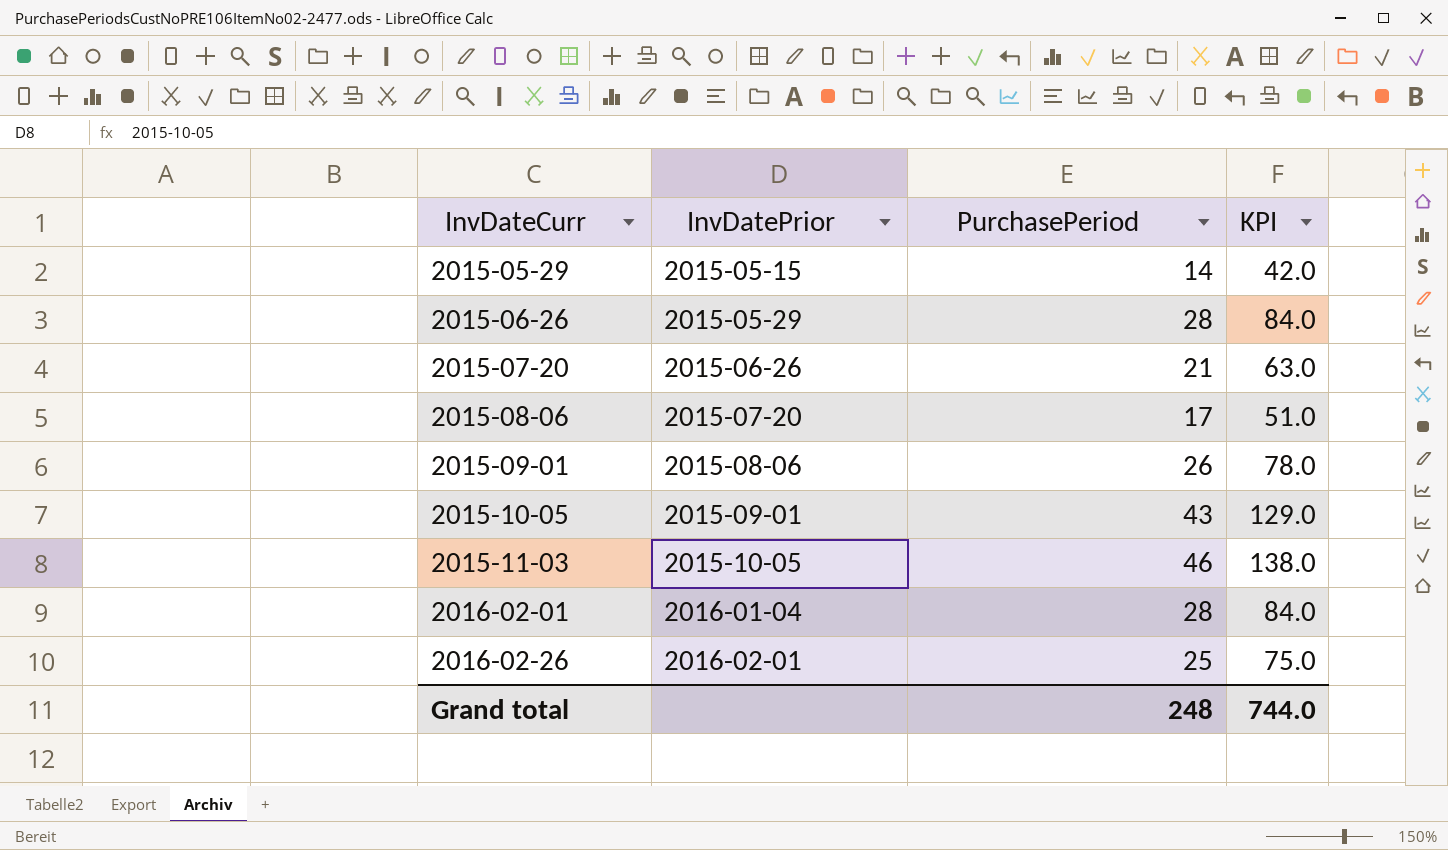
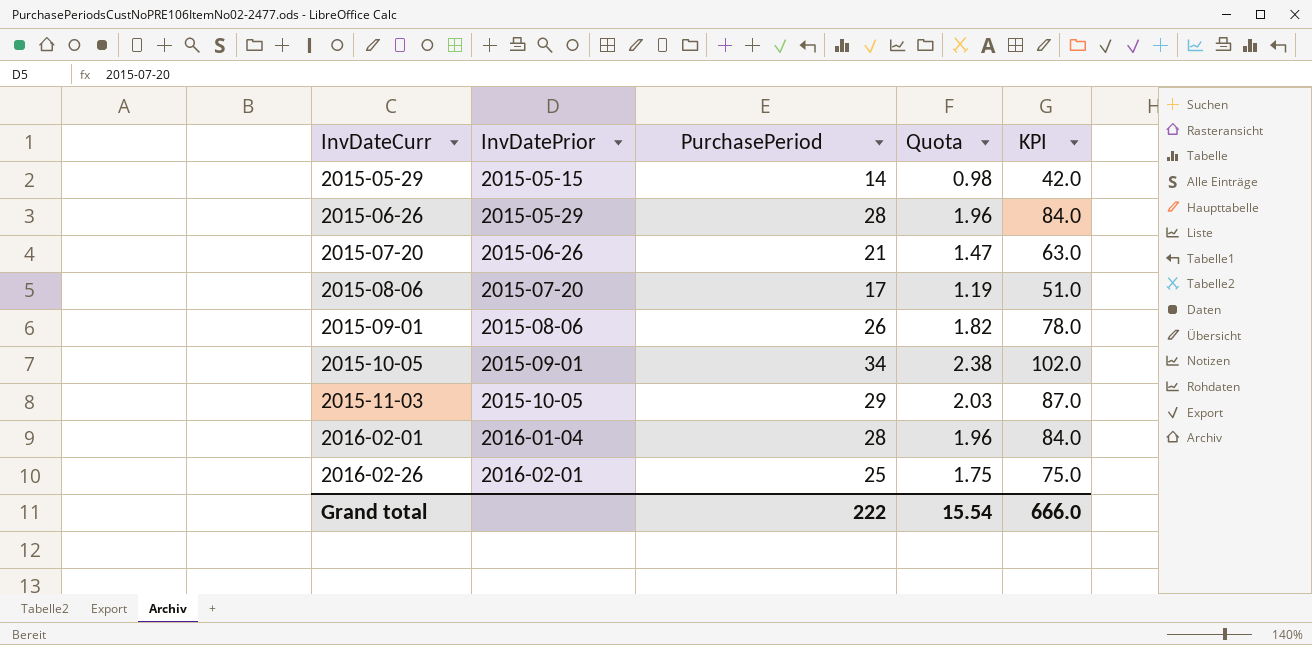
column Quota | formula: none -> [PurchasePeriod] * 0.07
2015-10-05 | PurchasePeriod: 43 -> 34
2015-10-05 | KPI: 129.0 -> 102.0
2015-11-03 | PurchasePeriod: 46 -> 29
2015-11-03 | KPI: 138.0 -> 87.0
Grand total | PurchasePeriod: 248 -> 222
Grand total | KPI: 744.0 -> 666.0

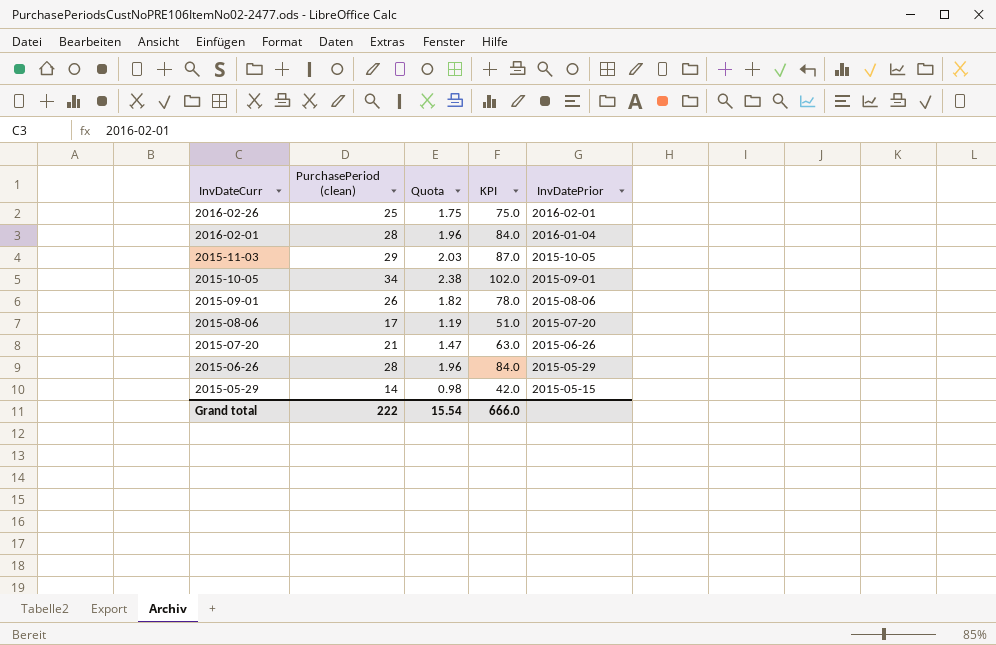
row order: InvDateCurr ascending -> InvDateCurr descending
column name: PurchasePeriod -> PurchasePeriod (clean)
column InvDatePrior | position: 2 -> 5

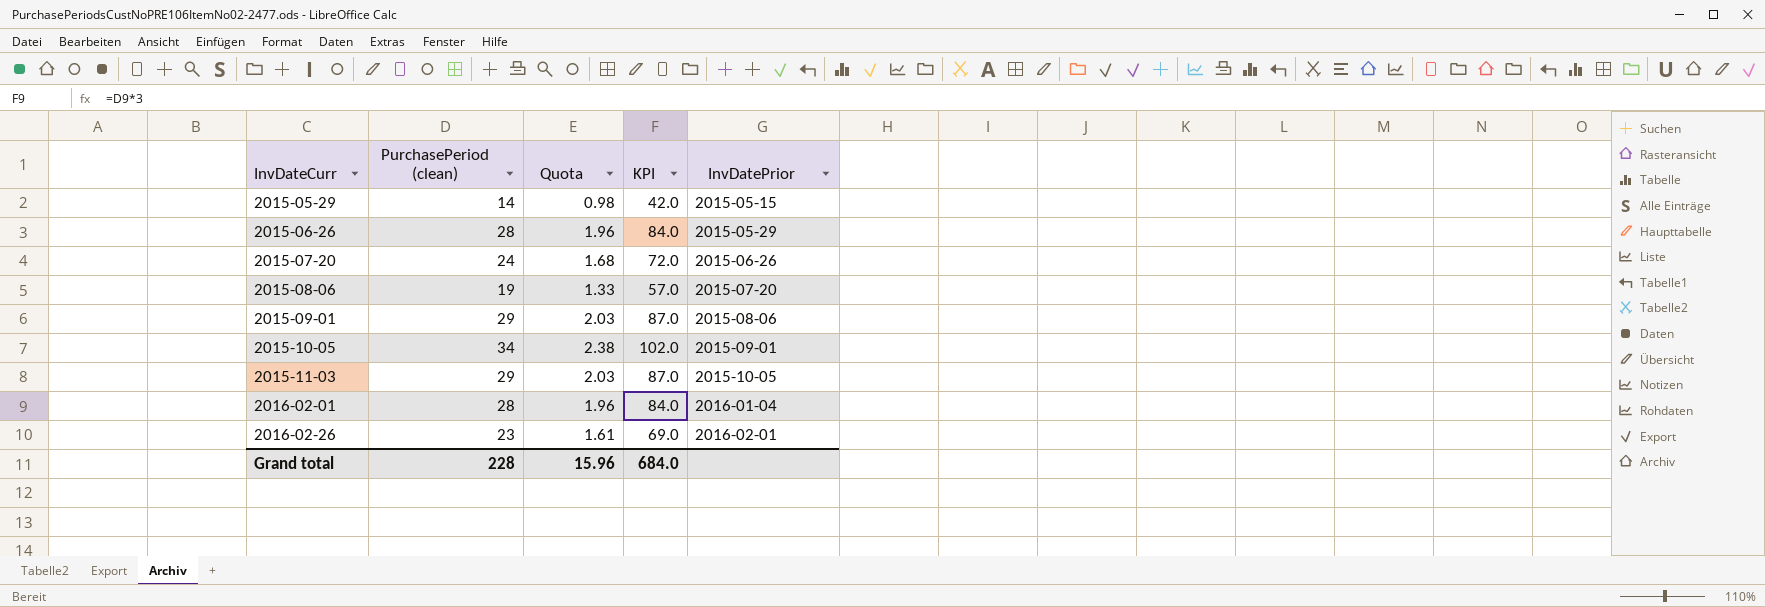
row order: InvDateCurr descending -> InvDateCurr ascending
2015-07-20 | PurchasePeriod (clean): 21 -> 24
2015-07-20 | Quota: 1.47 -> 1.68
2015-07-20 | KPI: 63.0 -> 72.0
2015-08-06 | PurchasePeriod (clean): 17 -> 19
2015-08-06 | Quota: 1.19 -> 1.33
2015-08-06 | KPI: 51.0 -> 57.0
2015-09-01 | PurchasePeriod (clean): 26 -> 29
2015-09-01 | Quota: 1.82 -> 2.03
2015-09-01 | KPI: 78.0 -> 87.0
2016-02-26 | PurchasePeriod (clean): 25 -> 23
2016-02-26 | Quota: 1.75 -> 1.61
2016-02-26 | KPI: 75.0 -> 69.0
Grand total | PurchasePeriod (clean): 222 -> 228
Grand total | Quota: 15.54 -> 15.96
Grand total | KPI: 666.0 -> 684.0

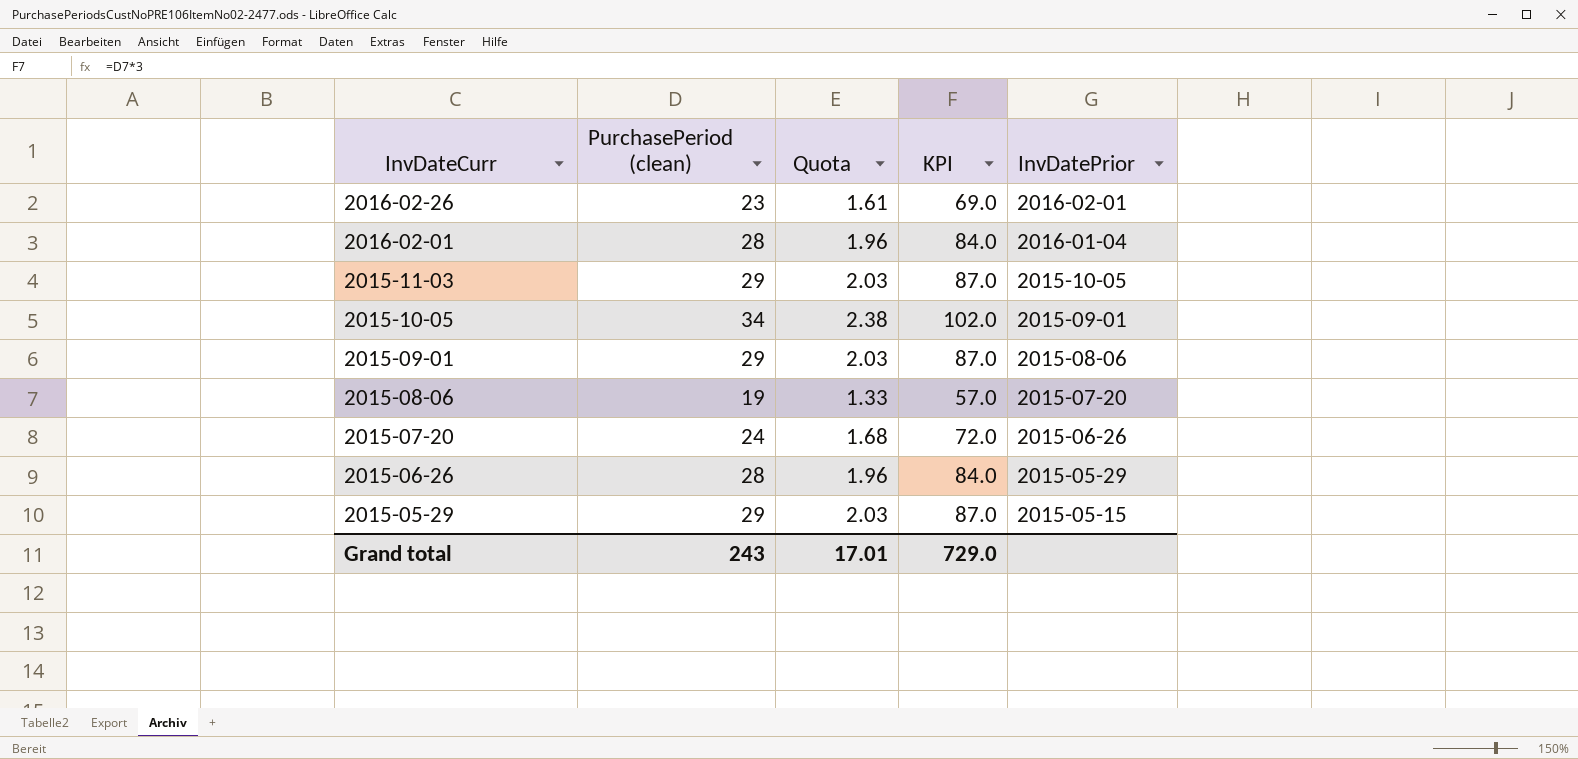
row order: InvDateCurr ascending -> InvDateCurr descending
2015-05-29 | PurchasePeriod (clean): 14 -> 29
2015-05-29 | Quota: 0.98 -> 2.03
2015-05-29 | KPI: 42.0 -> 87.0
Grand total | PurchasePeriod (clean): 228 -> 243
Grand total | Quota: 15.96 -> 17.01
Grand total | KPI: 684.0 -> 729.0

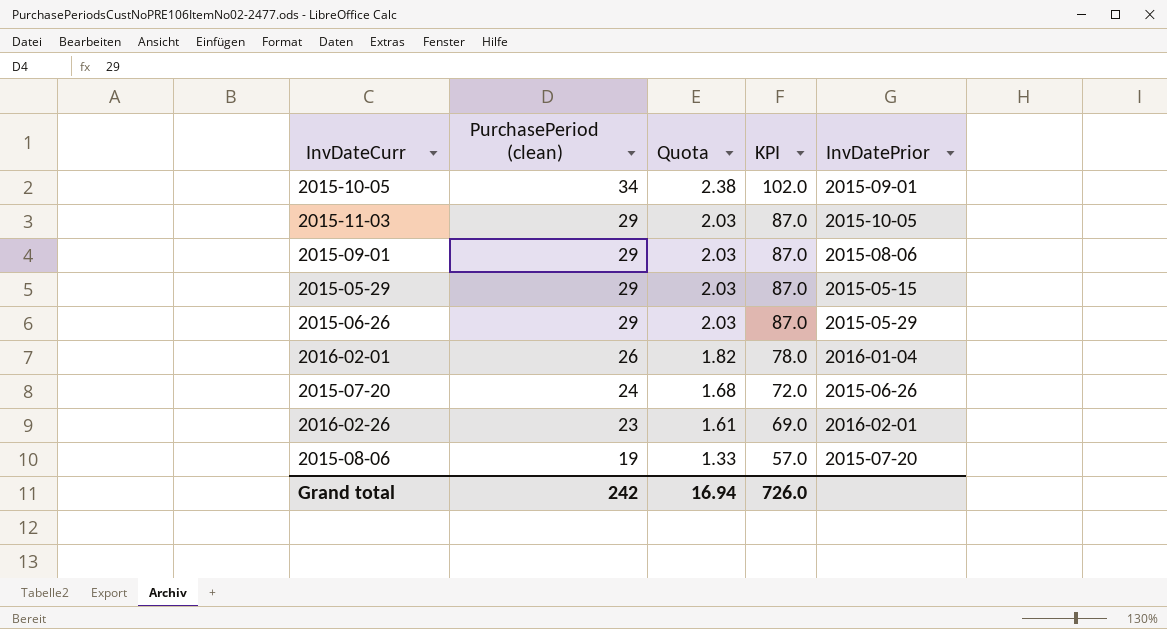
row order: InvDateCurr descending -> PurchasePeriod (clean) descending
2015-06-26 | PurchasePeriod (clean): 28 -> 29
2015-06-26 | Quota: 1.96 -> 2.03
2015-06-26 | KPI: 84.0 -> 87.0
2016-02-01 | PurchasePeriod (clean): 28 -> 26
2016-02-01 | Quota: 1.96 -> 1.82
2016-02-01 | KPI: 84.0 -> 78.0
Grand total | PurchasePeriod (clean): 243 -> 242
Grand total | Quota: 17.01 -> 16.94
Grand total | KPI: 729.0 -> 726.0

